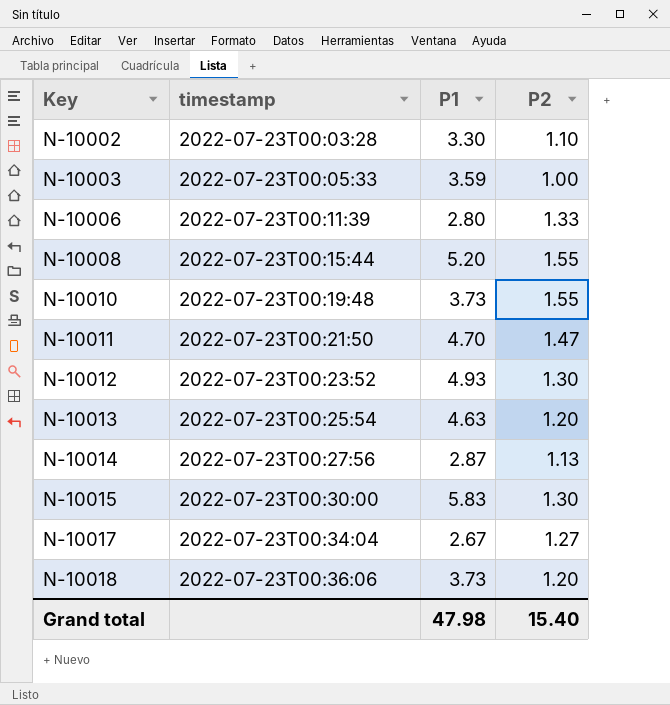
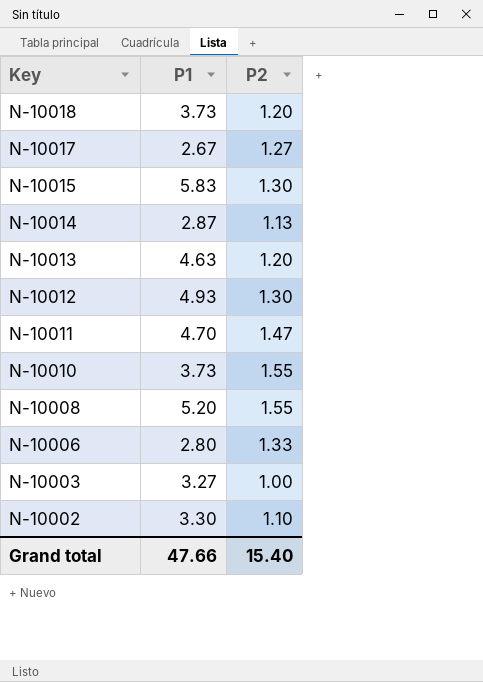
row order: Key ascending -> Key descending
column timestamp | position: 2 -> none
N-10003 | P1: 3.59 -> 3.27
Grand total | P1: 47.98 -> 47.66

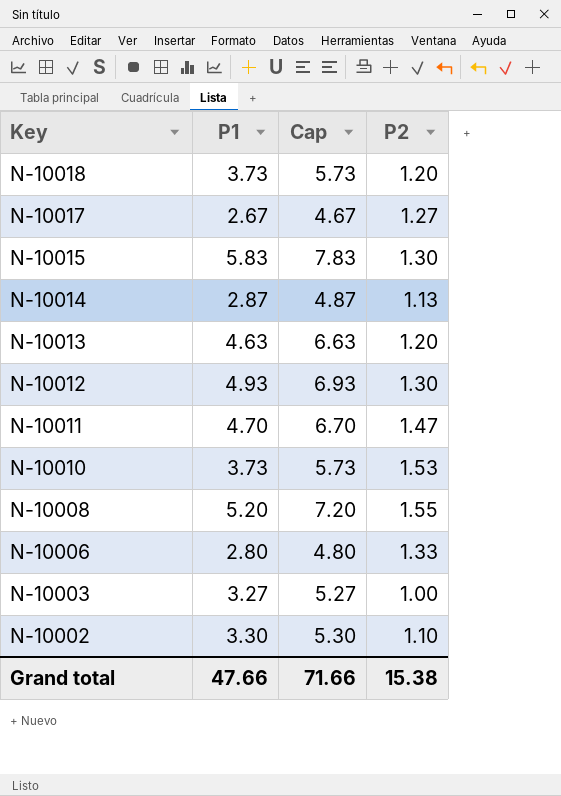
column Cap | formula: none -> [P1] + 2
N-10010 | P2: 1.55 -> 1.53
Grand total | P2: 15.40 -> 15.38

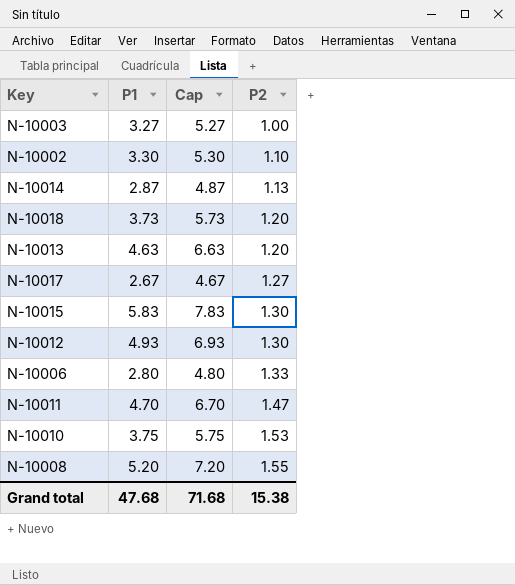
row order: Key descending -> P2 ascending
N-10010 | P1: 3.73 -> 3.75
N-10010 | Cap: 5.73 -> 5.75
Grand total | P1: 47.66 -> 47.68
Grand total | Cap: 71.66 -> 71.68

